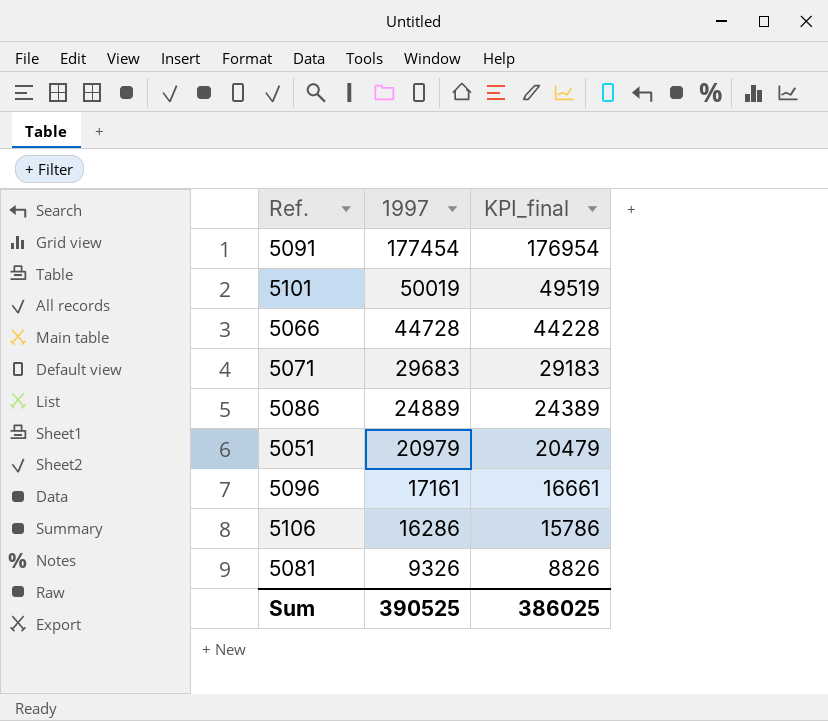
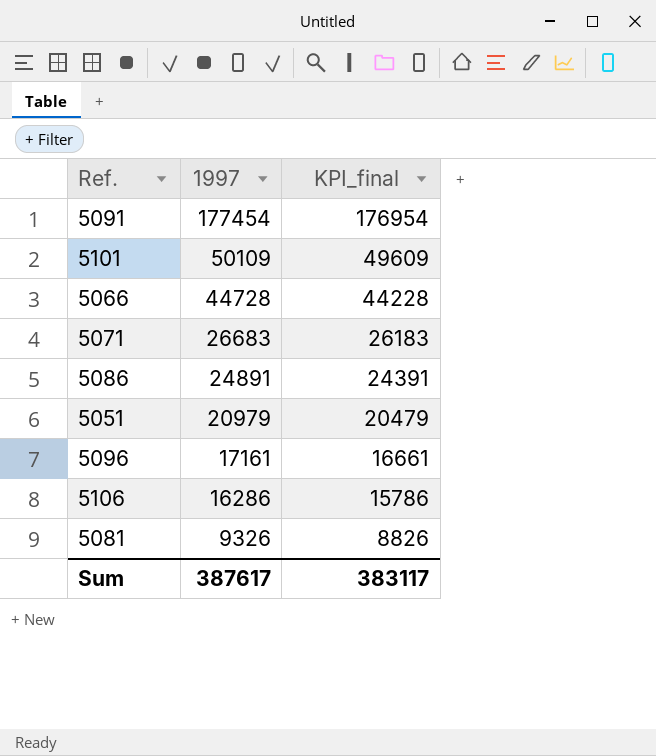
5101 | 1997: 50019 -> 50109
5101 | KPI_final: 49519 -> 49609
5071 | 1997: 29683 -> 26683
5071 | KPI_final: 29183 -> 26183
5086 | 1997: 24889 -> 24891
5086 | KPI_final: 24389 -> 24391
Sum | 1997: 390525 -> 387617
Sum | KPI_final: 386025 -> 383117

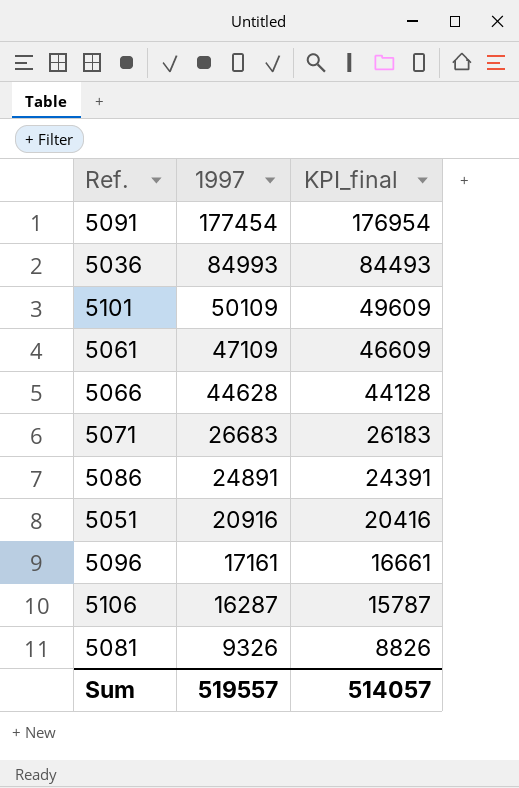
row 5036: none -> 84993 | 84493
row 5061: none -> 47109 | 46609
5066 | 1997: 44728 -> 44628
5066 | KPI_final: 44228 -> 44128
5051 | 1997: 20979 -> 20916
5051 | KPI_final: 20479 -> 20416
5106 | 1997: 16286 -> 16287
5106 | KPI_final: 15786 -> 15787
Sum | 1997: 387617 -> 519557
Sum | KPI_final: 383117 -> 514057

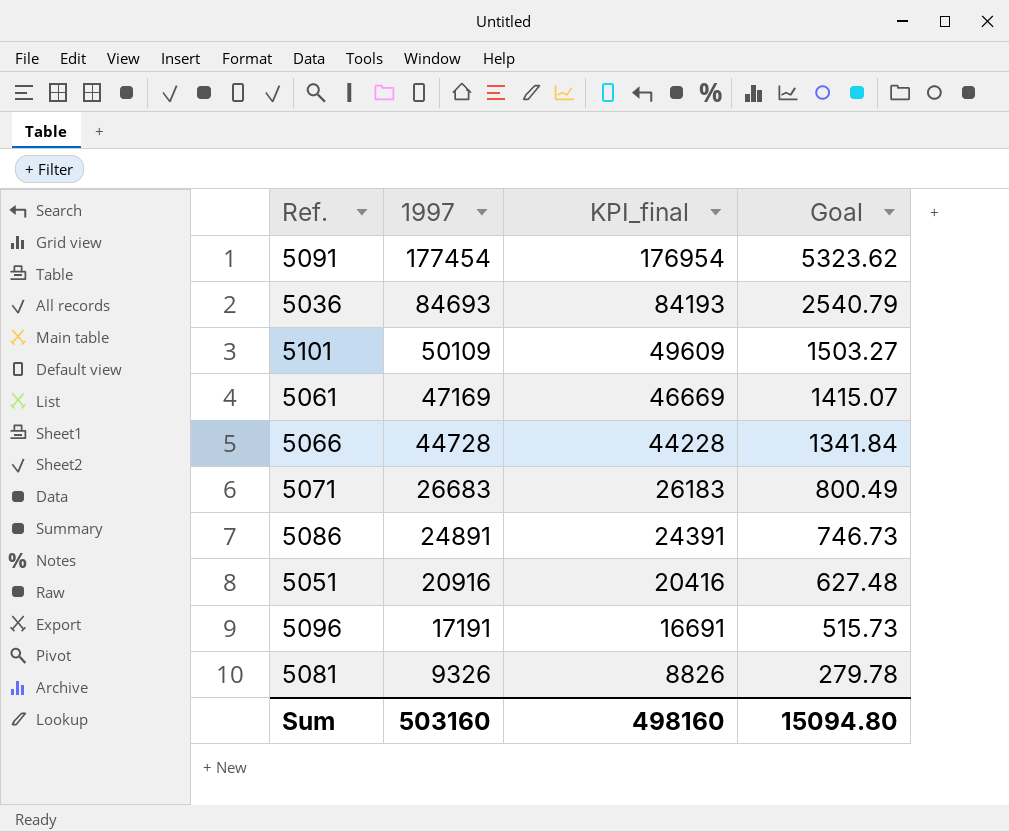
column Goal | formula: none -> [1997] * 0.03
row 5106: 16287 | 15787 -> none
5036 | 1997: 84993 -> 84693
5036 | KPI_final: 84493 -> 84193
5061 | 1997: 47109 -> 47169
5061 | KPI_final: 46609 -> 46669
5066 | 1997: 44628 -> 44728
5066 | KPI_final: 44128 -> 44228
5096 | 1997: 17161 -> 17191
5096 | KPI_final: 16661 -> 16691
Sum | 1997: 519557 -> 503160
Sum | KPI_final: 514057 -> 498160

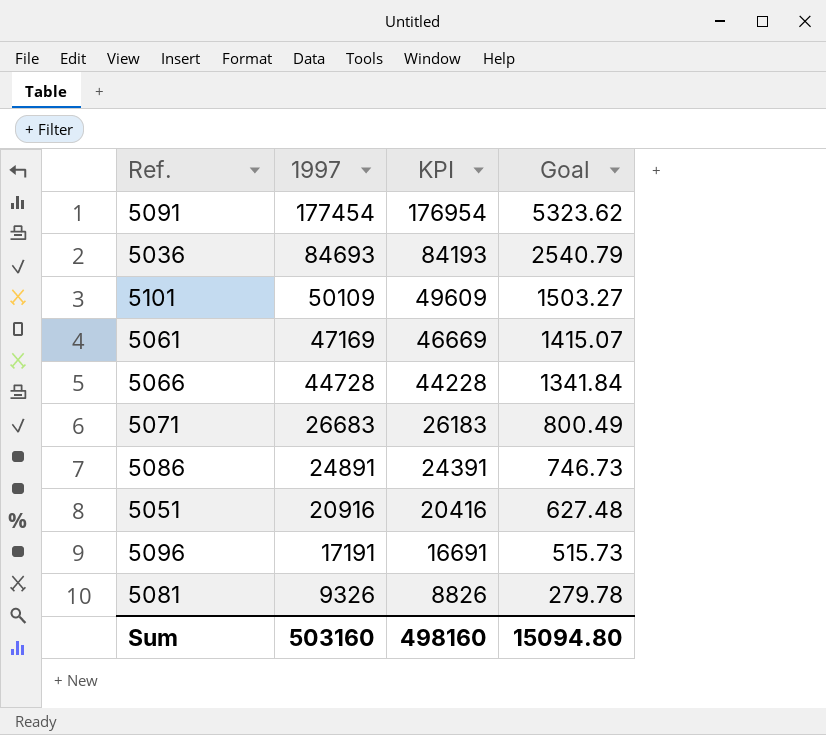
column name: KPI_final -> KPI

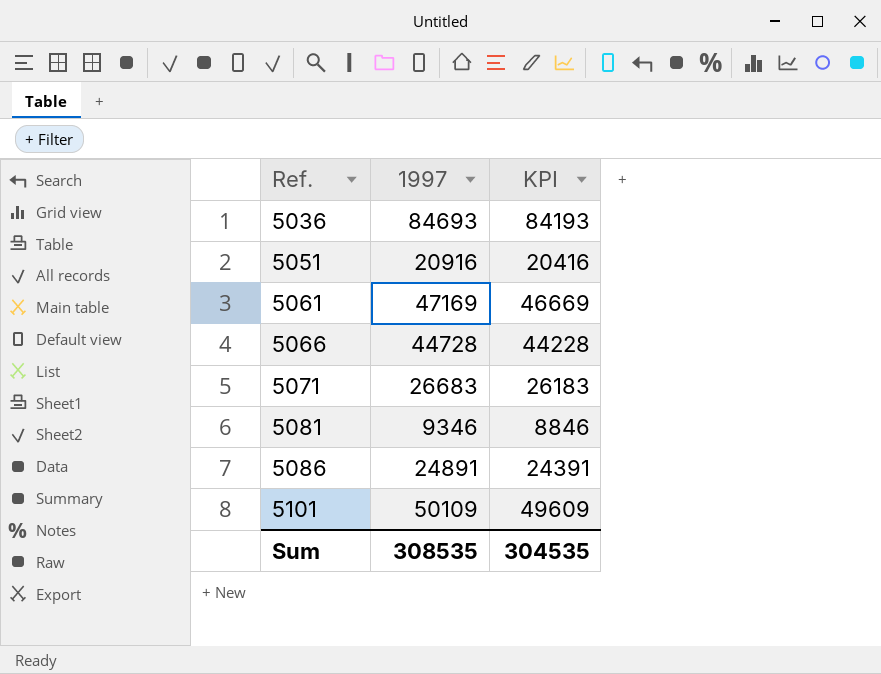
row order: 1997 descending -> Ref. ascending
column Goal | formula: [1997] * 0.03 -> none
row 5091: 177454 | 176954 | 5323.62 -> none
row 5096: 17191 | 16691 | 515.73 -> none
5081 | 1997: 9326 -> 9346
5081 | KPI: 8826 -> 8846
Sum | 1997: 503160 -> 308535
Sum | KPI: 498160 -> 304535

